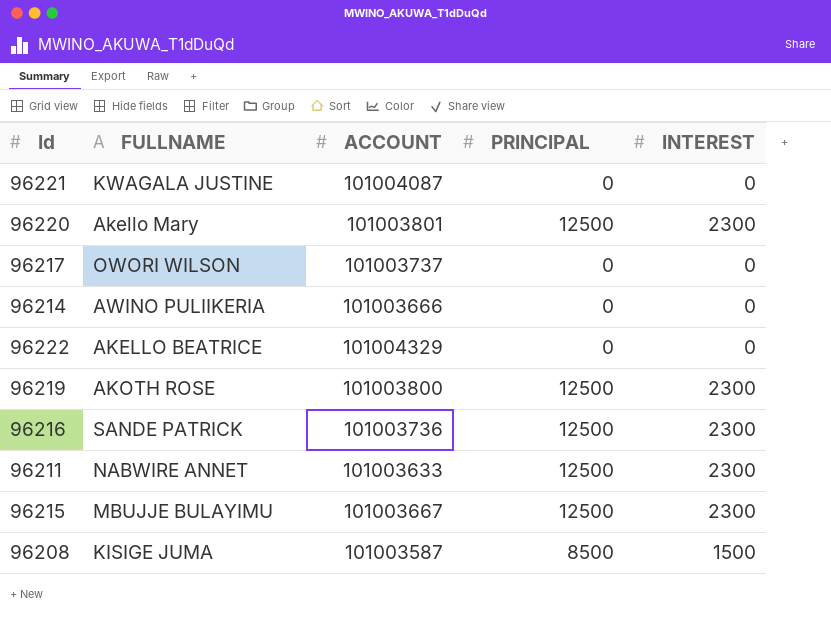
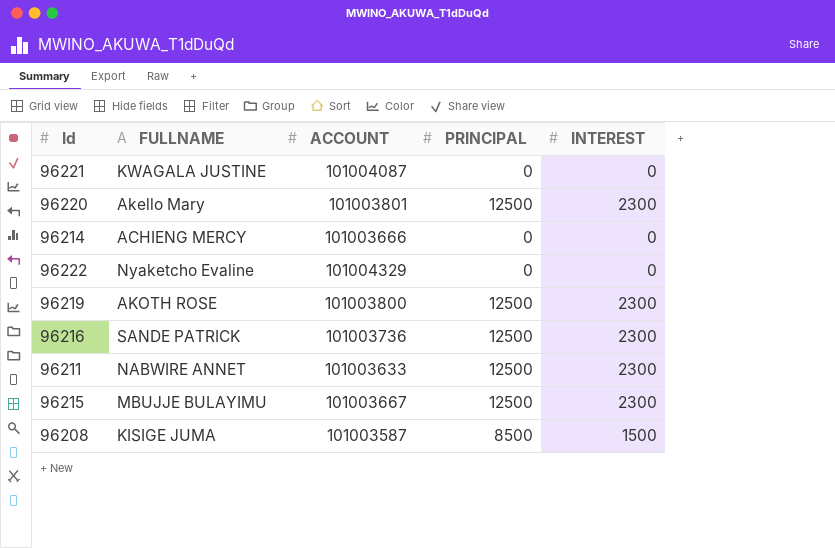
row 96217: OWORI WILSON | 101003737 | 0 | 0 -> none
96214 | FULLNAME: AWINO PULIIKERIA -> ACHIENG MERCY
96222 | FULLNAME: AKELLO BEATRICE -> Nyaketcho Evaline

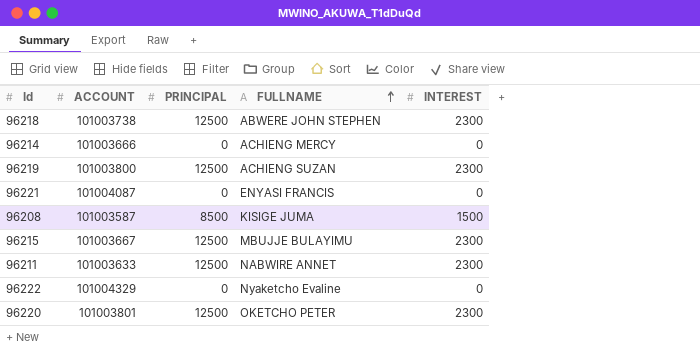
row order: none -> FULLNAME ascending
column FULLNAME | position: 2 -> 4
row 96216: SANDE PATRICK | 101003736 | 12500 | 2300 -> none
row 96218: none -> 101003738 | 12500 | ABWERE JOHN STEPHEN | 2300
96219 | FULLNAME: AKOTH ROSE -> ACHIENG SUZAN
96221 | FULLNAME: KWAGALA JUSTINE -> ENYASI FRANCIS
96220 | FULLNAME: Akello Mary -> OKETCHO PETER

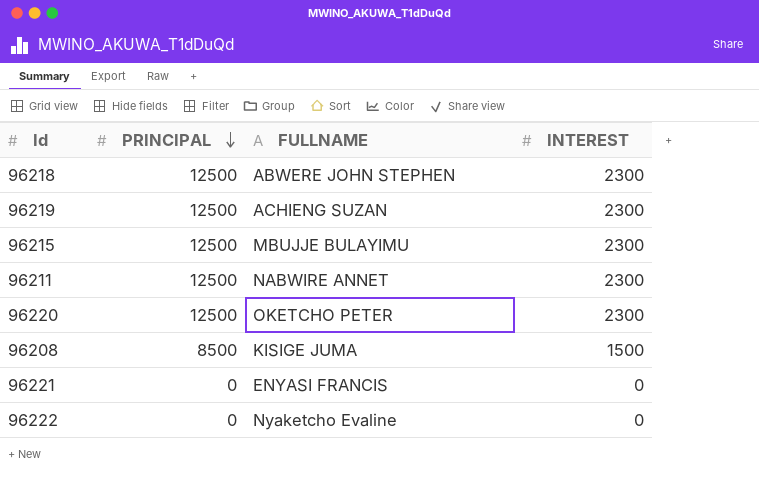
row order: FULLNAME ascending -> PRINCIPAL descending
column ACCOUNT | position: 2 -> none
row 96214: 101003666 | 0 | ACHIENG MERCY | 0 -> none

